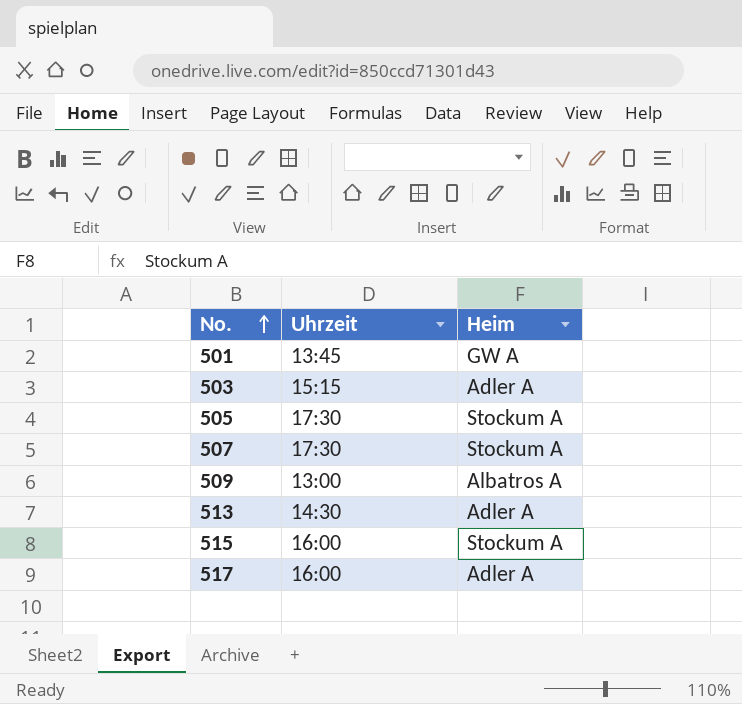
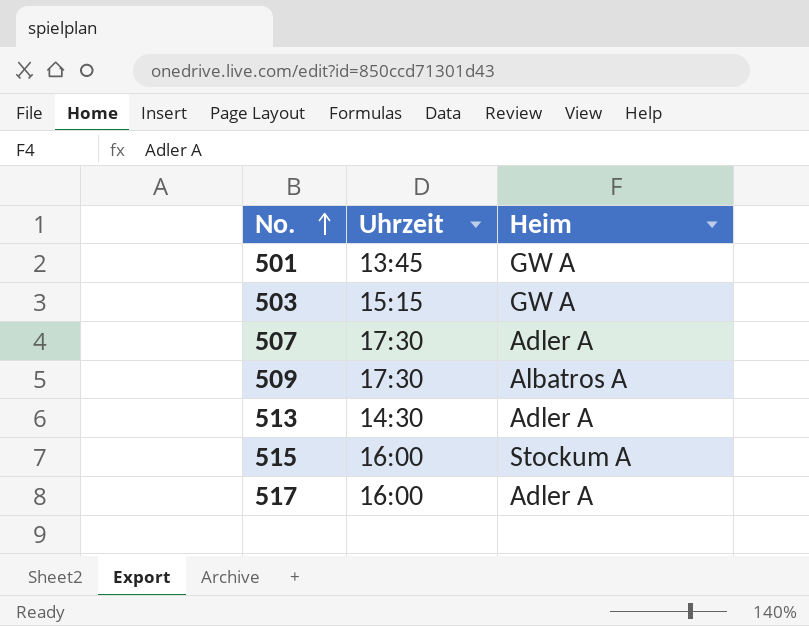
row 505: 17:30 | Stockum A -> none
503 | Heim: Adler A -> GW A
507 | Heim: Stockum A -> Adler A
509 | Uhrzeit: 13:00 -> 17:30

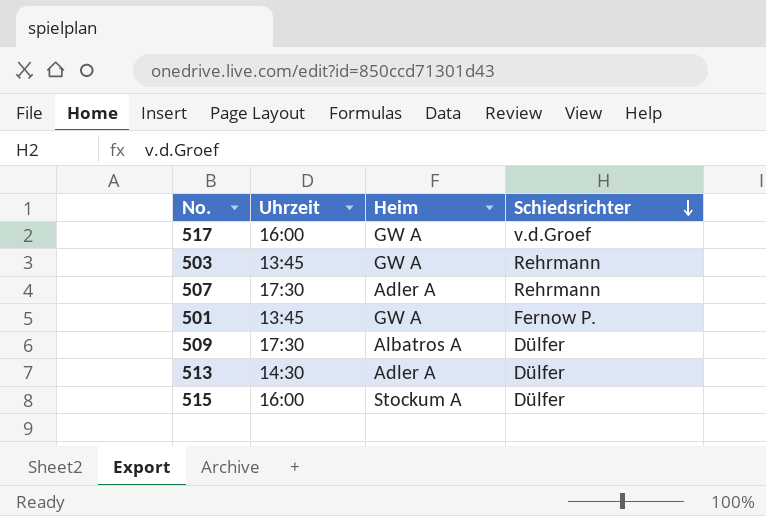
row order: No. ascending -> Schiedsrichter descending
column Schiedsrichter | position: none -> 4
517 | Heim: Adler A -> GW A
503 | Uhrzeit: 15:15 -> 13:45

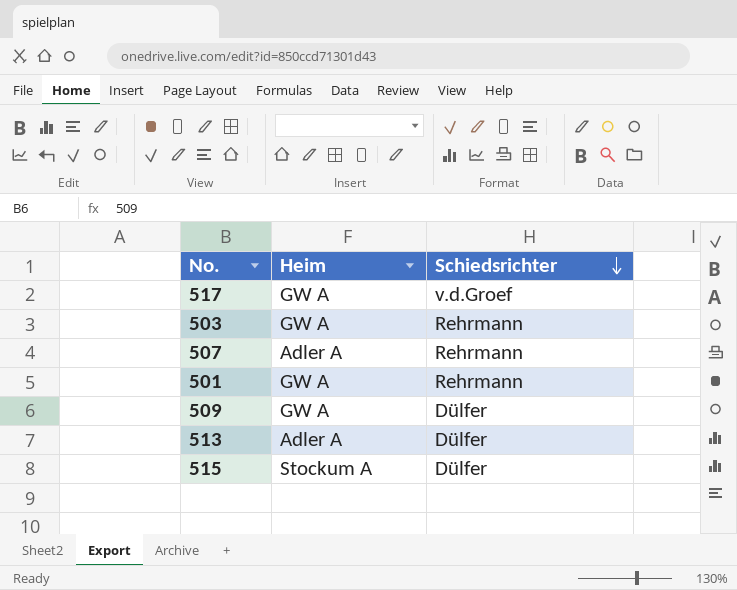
column Uhrzeit | position: 2 -> none
501 | Schiedsrichter: Fernow P. -> Rehrmann
509 | Heim: Albatros A -> GW A

